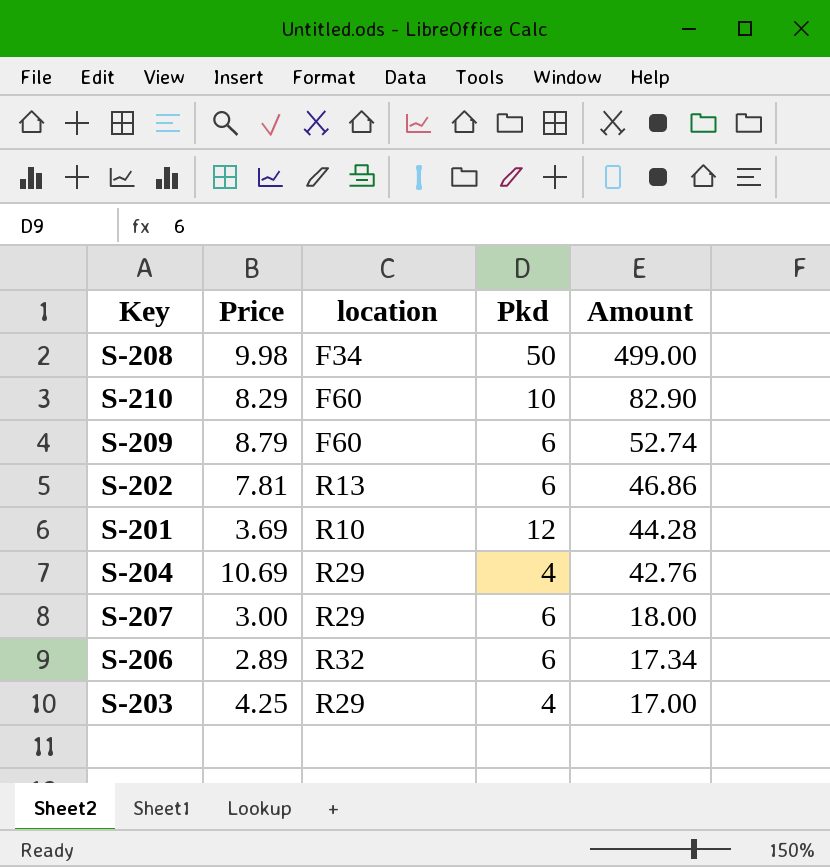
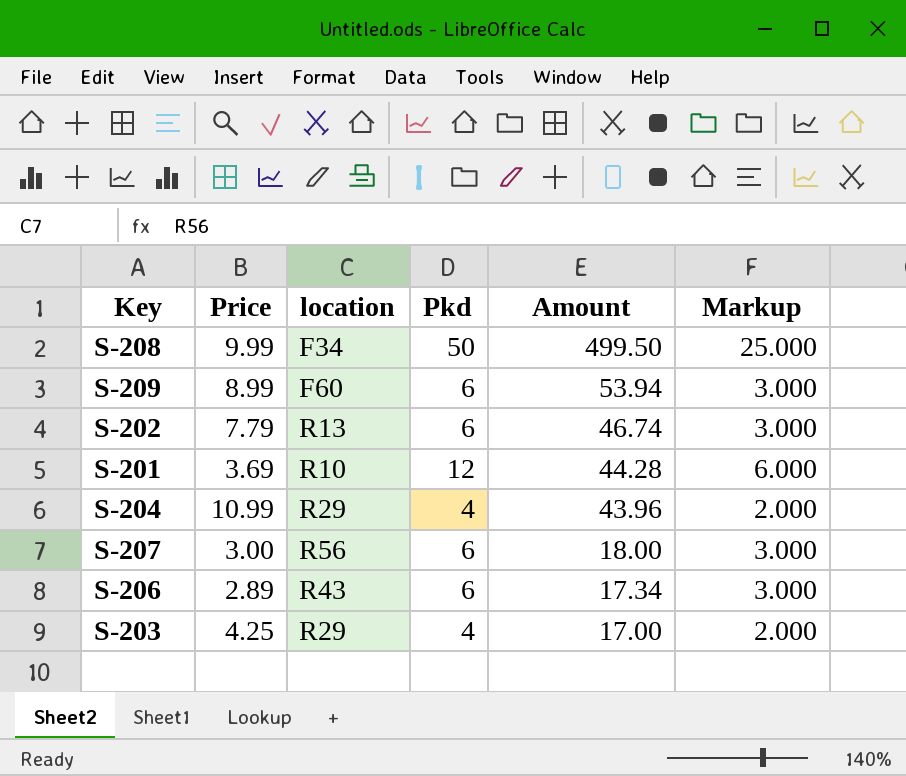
column Markup | formula: none -> [Pkd] * 0.5
row S-210: 8.29 | F60 | 10 | 82.90 -> none
S-208 | Price: 9.98 -> 9.99
S-208 | Amount: 499.00 -> 499.50
S-209 | Price: 8.79 -> 8.99
S-209 | Amount: 52.74 -> 53.94
S-202 | Price: 7.81 -> 7.79
S-202 | Amount: 46.86 -> 46.74
S-204 | Price: 10.69 -> 10.99
S-204 | Amount: 42.76 -> 43.96
S-207 | location: R29 -> R56
S-206 | location: R32 -> R43

